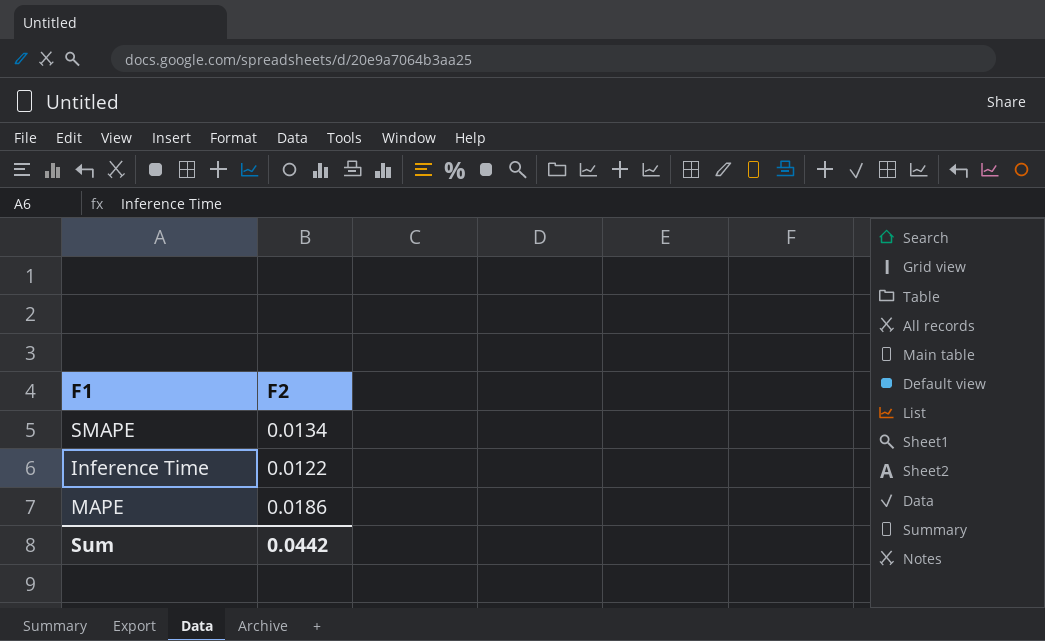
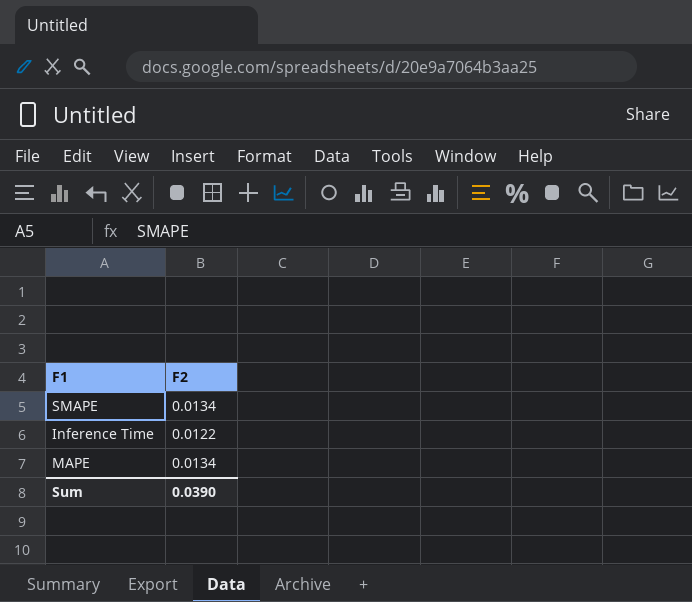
MAPE | F2: 0.0186 -> 0.0134
Sum | F2: 0.0442 -> 0.0390

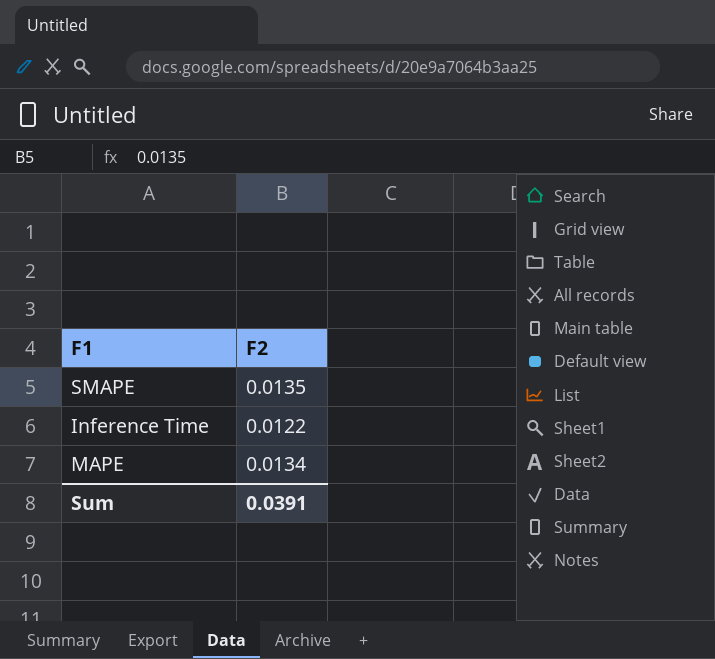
SMAPE | F2: 0.0134 -> 0.0135
Sum | F2: 0.0390 -> 0.0391

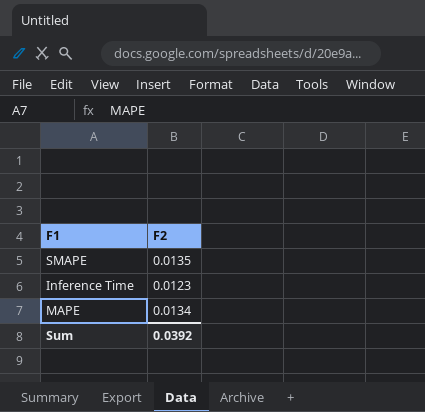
Inference Time | F2: 0.0122 -> 0.0123
Sum | F2: 0.0391 -> 0.0392

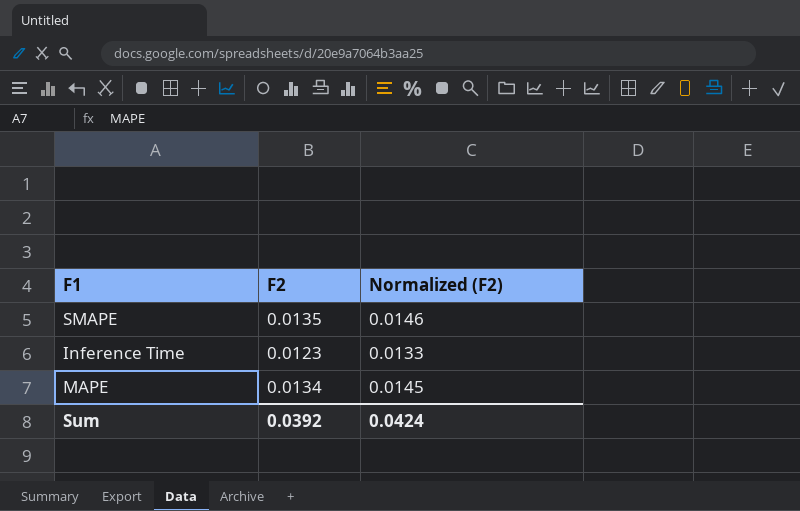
column Normalized (F2) | formula: none -> [F2] * 1.08

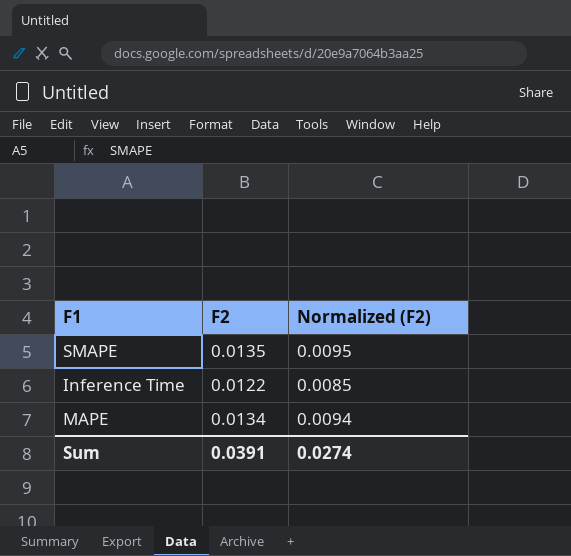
column Normalized (F2) | formula: [F2] * 1.08 -> [F2] * 0.7
Inference Time | F2: 0.0123 -> 0.0122
Sum | F2: 0.0392 -> 0.0391
Sum | Normalized (F2): 0.0424 -> 0.0274

